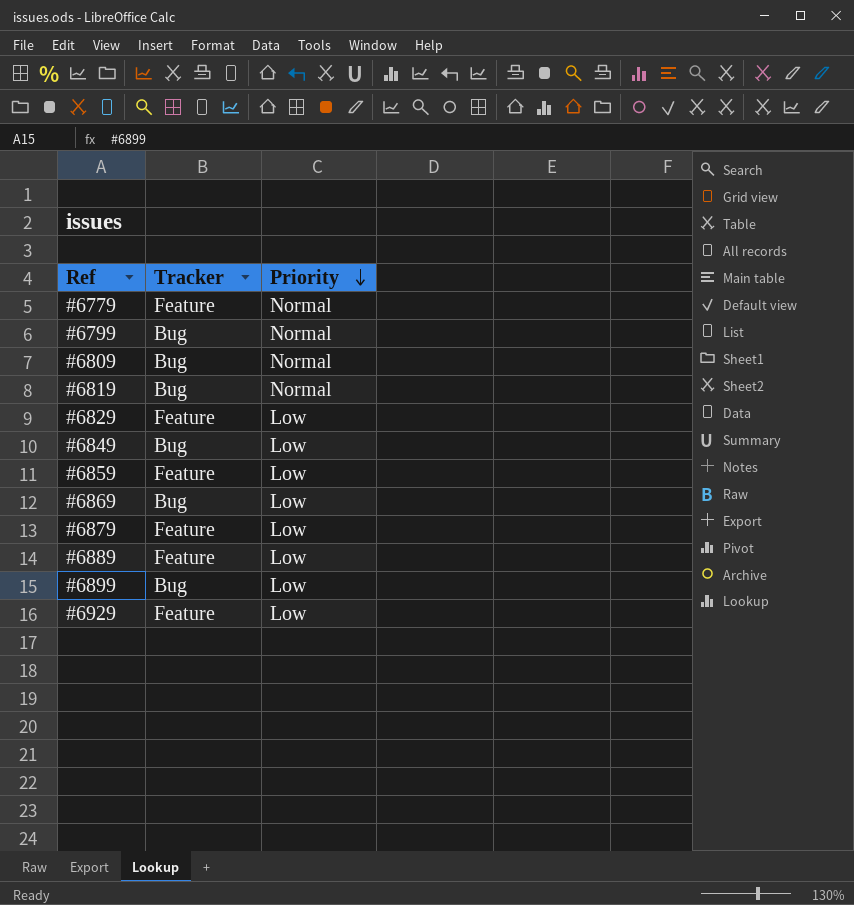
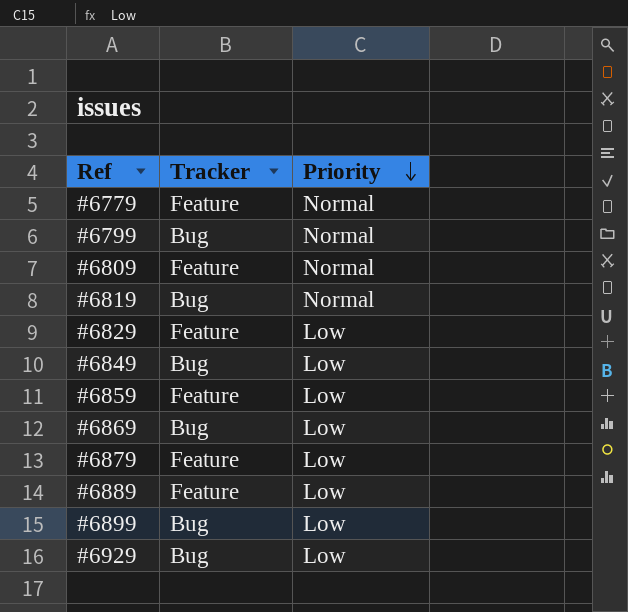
#6809 | Tracker: Bug -> Feature
#6929 | Tracker: Feature -> Bug

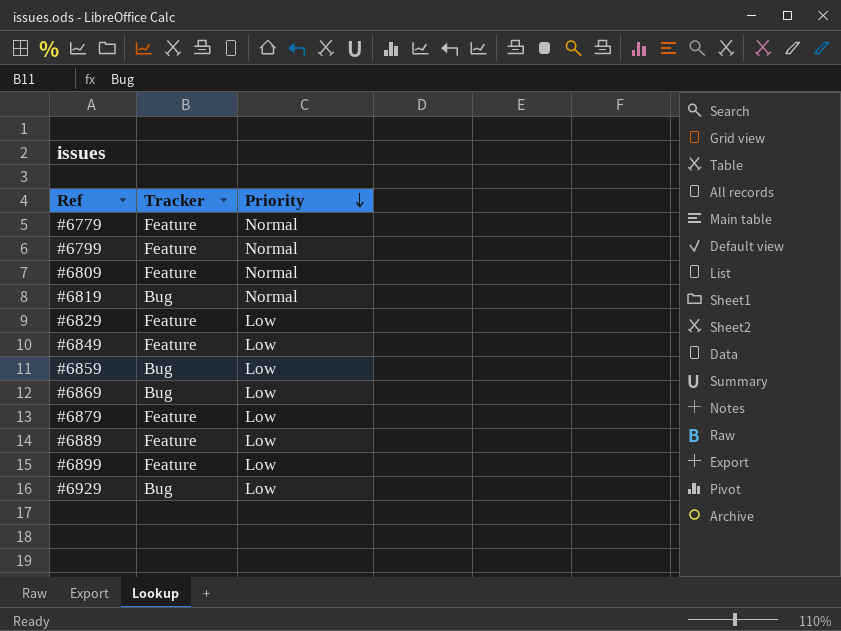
#6799 | Tracker: Bug -> Feature
#6849 | Tracker: Bug -> Feature
#6859 | Tracker: Feature -> Bug
#6899 | Tracker: Bug -> Feature

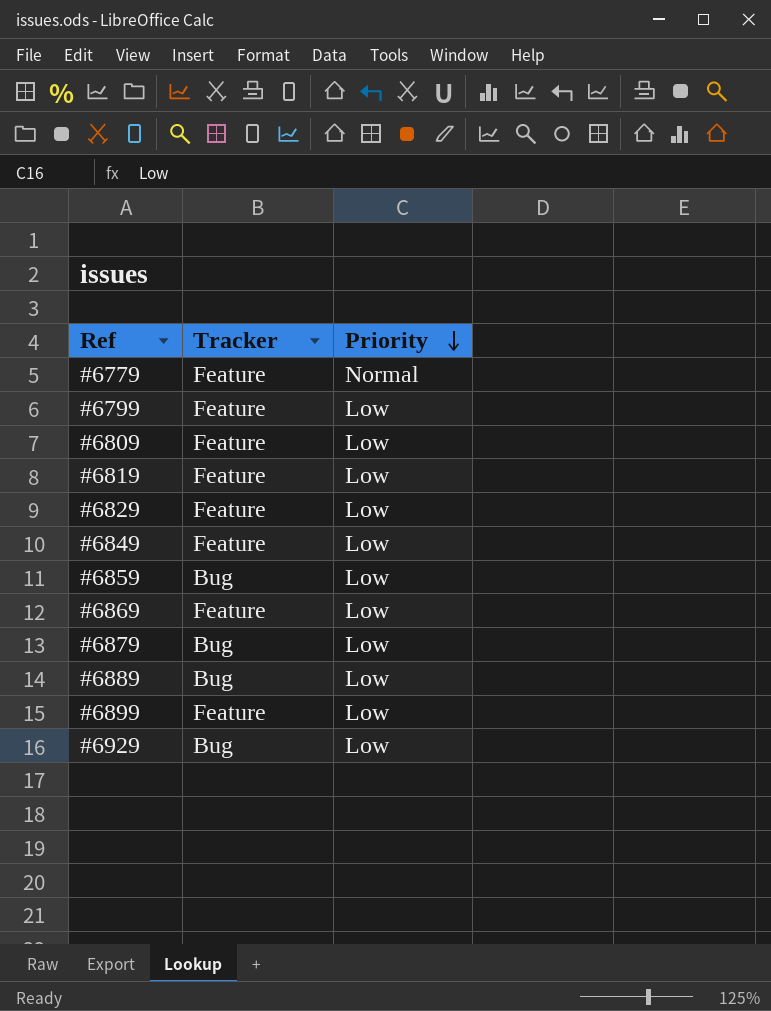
#6799 | Priority: Normal -> Low
#6809 | Priority: Normal -> Low
#6819 | Tracker: Bug -> Feature
#6819 | Priority: Normal -> Low
#6869 | Tracker: Bug -> Feature
#6879 | Tracker: Feature -> Bug
#6889 | Tracker: Feature -> Bug

